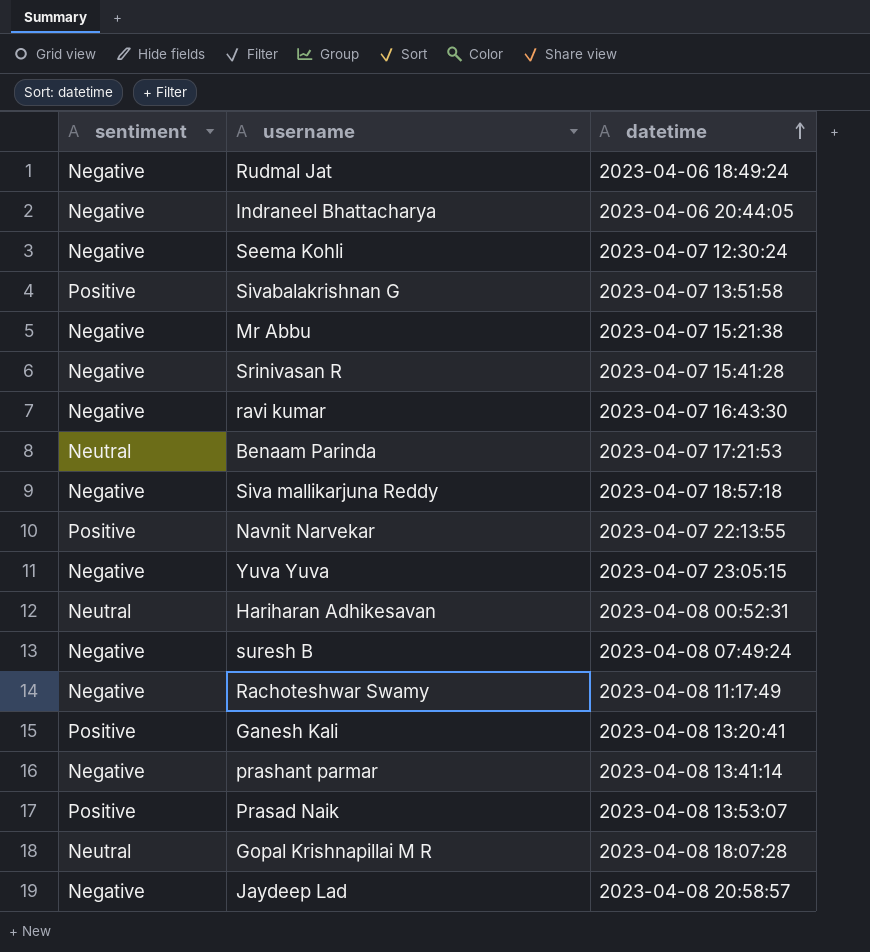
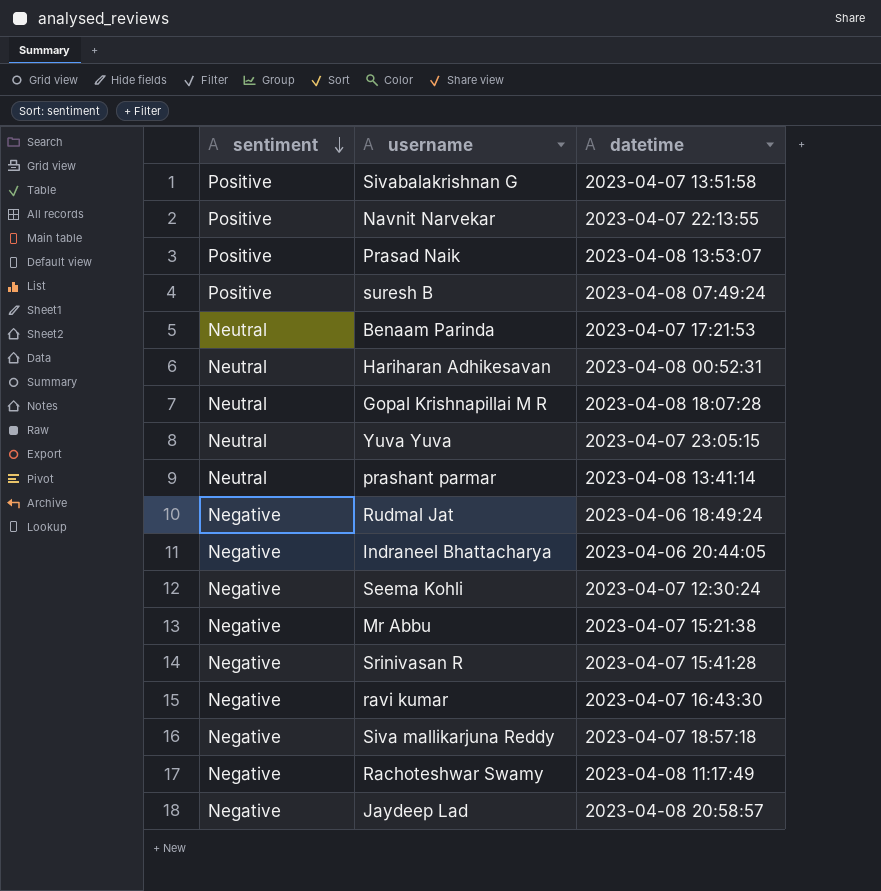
row order: datetime ascending -> sentiment descending
row Ganesh Kali: Positive | 2023-04-08 13:20:41 -> none
suresh B | sentiment: Negative -> Positive
Yuva Yuva | sentiment: Negative -> Neutral
prashant parmar | sentiment: Negative -> Neutral

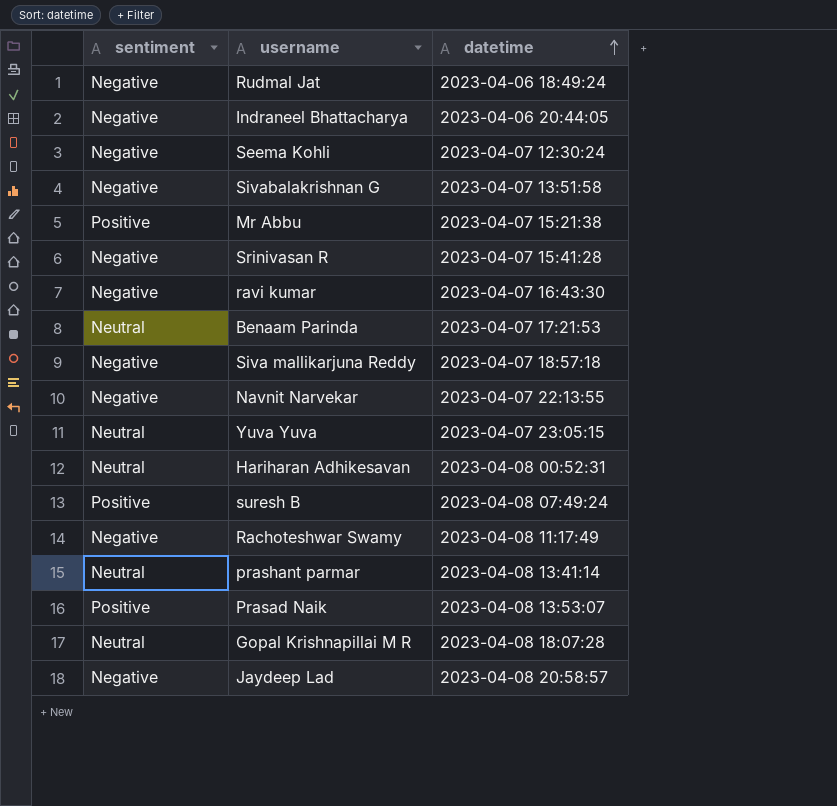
row order: sentiment descending -> datetime ascending
Sivabalakrishnan G | sentiment: Positive -> Negative
Mr Abbu | sentiment: Negative -> Positive
Navnit Narvekar | sentiment: Positive -> Negative

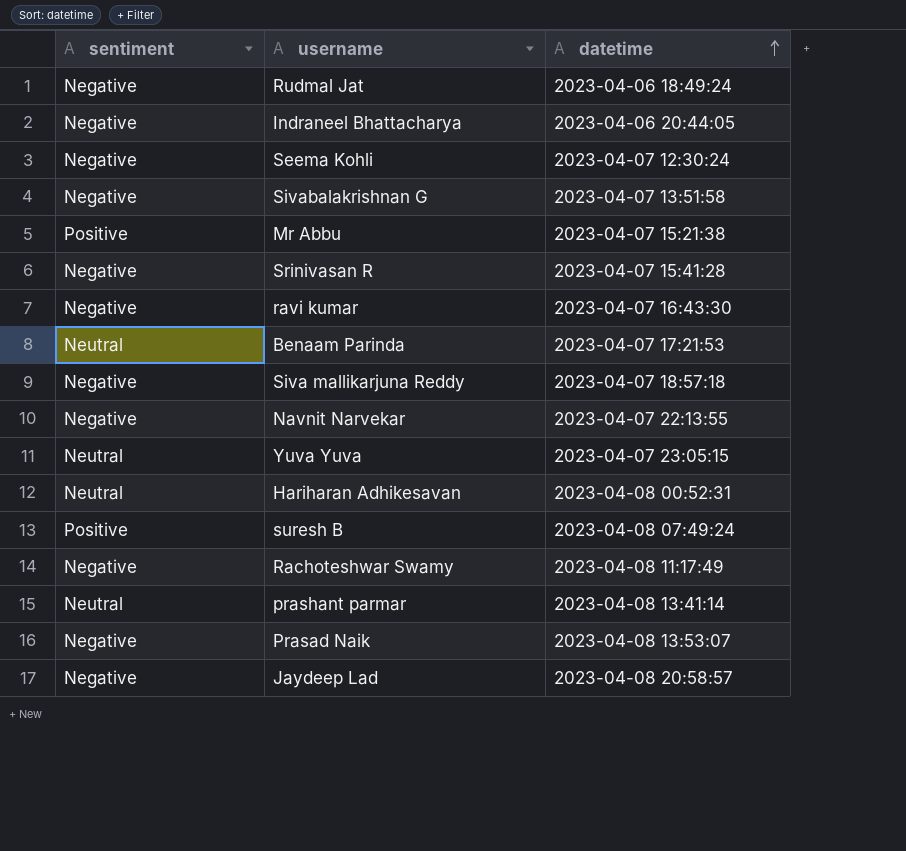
row Gopal Krishnapillai M R: Neutral | 2023-04-08 18:07:28 -> none
Prasad Naik | sentiment: Positive -> Negative

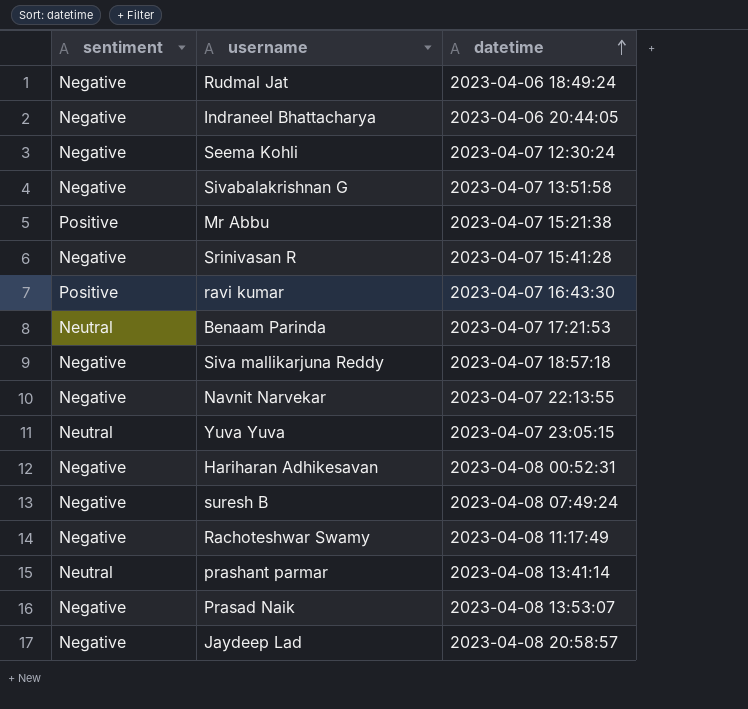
ravi kumar | sentiment: Negative -> Positive
Hariharan Adhikesavan | sentiment: Neutral -> Negative
suresh B | sentiment: Positive -> Negative

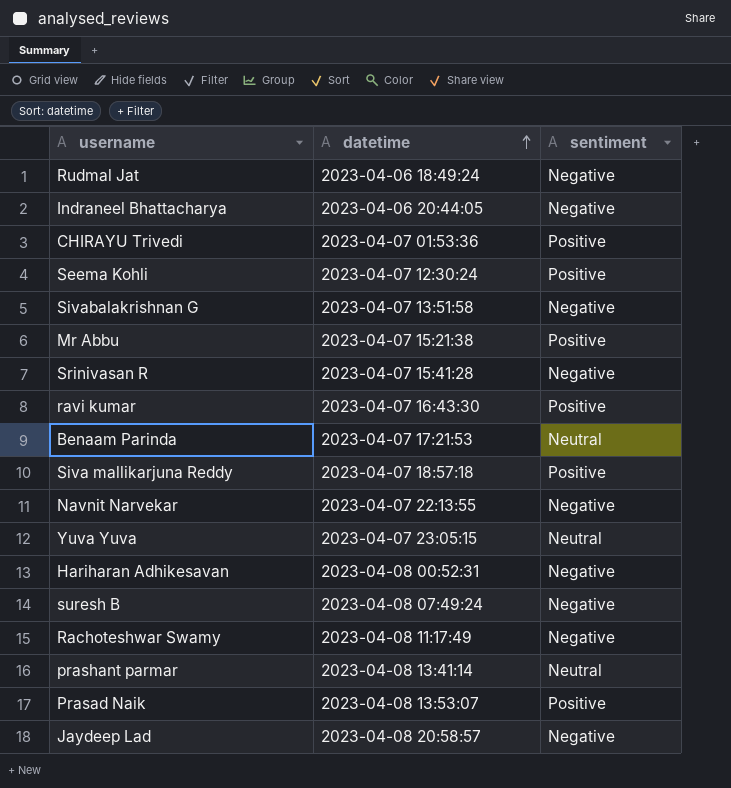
column sentiment | position: 1 -> 3
row CHIRAYU Trivedi: none -> 2023-04-07 01:53:36 | Positive
Seema Kohli | sentiment: Negative -> Positive
Siva mallikarjuna Reddy | sentiment: Negative -> Positive
Prasad Naik | sentiment: Negative -> Positive

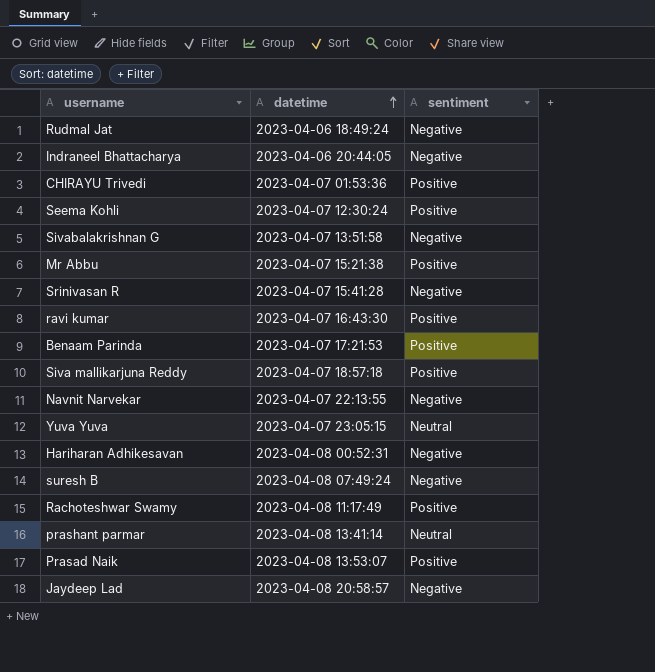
Benaam Parinda | sentiment: Neutral -> Positive
Rachoteshwar Swamy | sentiment: Negative -> Positive

